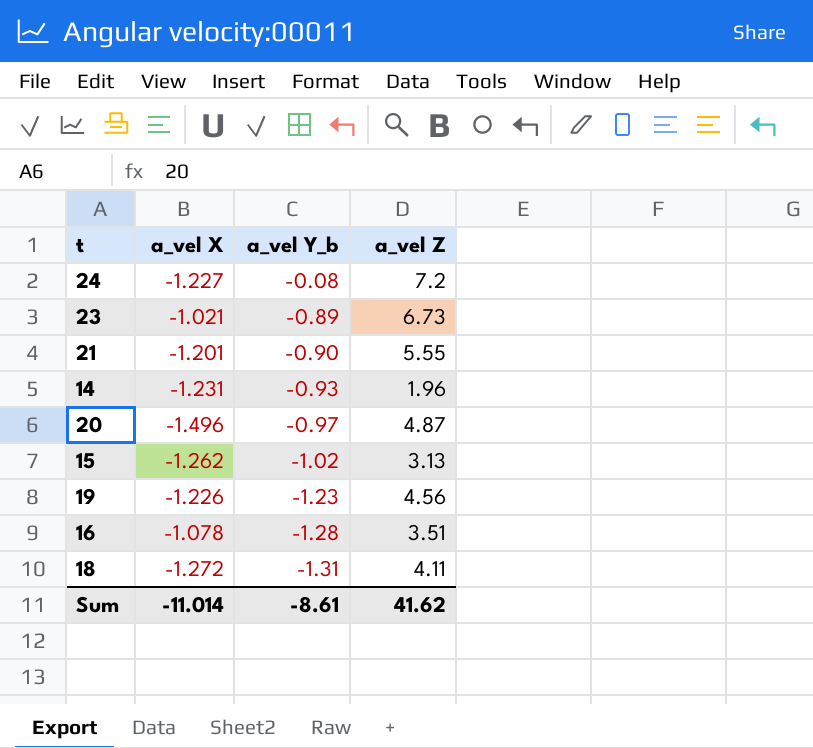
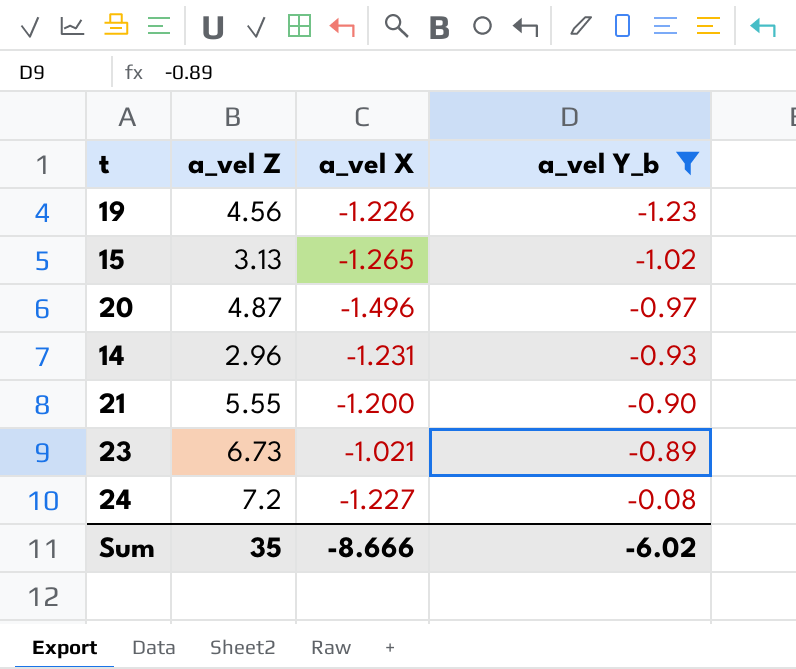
filter: none -> a_vel Y_b >= -1.23
row order: a_vel Y_b descending -> a_vel Y_b ascending
column a_vel Z | position: 4 -> 2
15 | a_vel X: -1.262 -> -1.265
14 | a_vel Z: 1.96 -> 2.96
21 | a_vel X: -1.201 -> -1.200
Sum | a_vel Z: 41.62 -> 35
Sum | a_vel X: -11.014 -> -8.666
Sum | a_vel Y_b: -8.61 -> -6.02

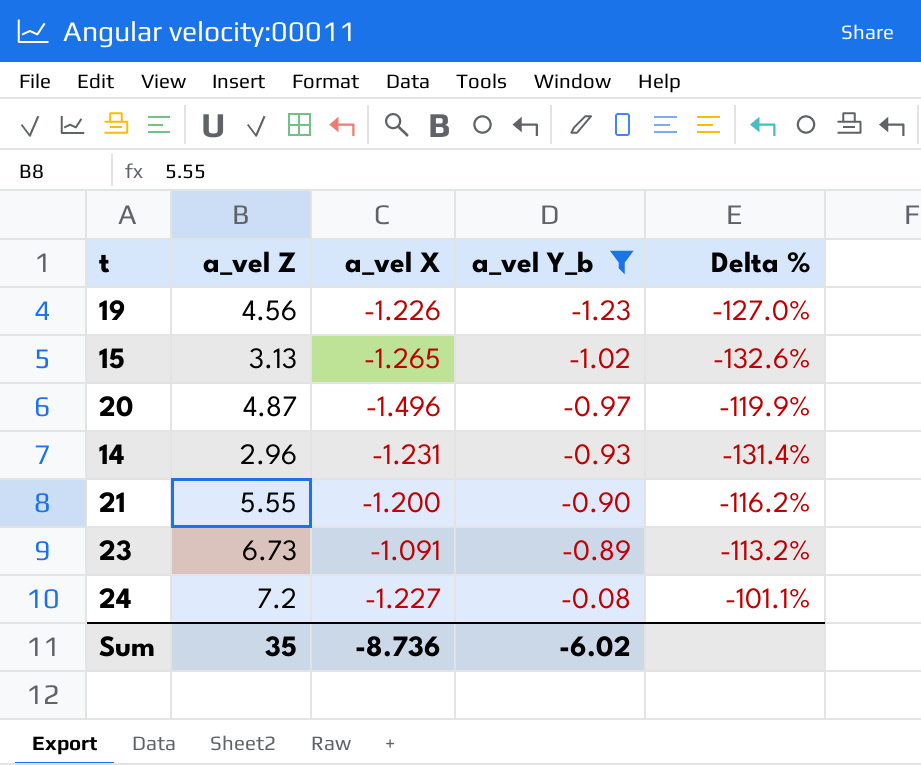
column Delta % | formula: none -> ([a_vel Y_b] - [a_vel Z]) / [a_vel Z]
23 | a_vel X: -1.021 -> -1.091
Sum | a_vel X: -8.666 -> -8.736

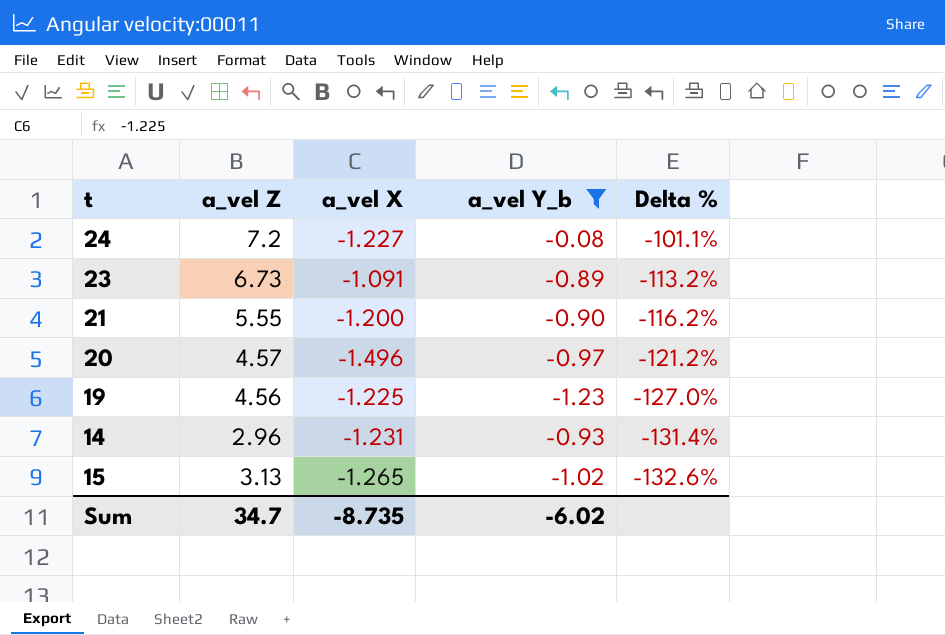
row order: a_vel Y_b ascending -> Delta % descending
20 | a_vel Z: 4.87 -> 4.57
20 | Delta %: -119.9% -> -121.2%
19 | a_vel X: -1.226 -> -1.225
Sum | a_vel Z: 35 -> 34.7
Sum | a_vel X: -8.736 -> -8.735

